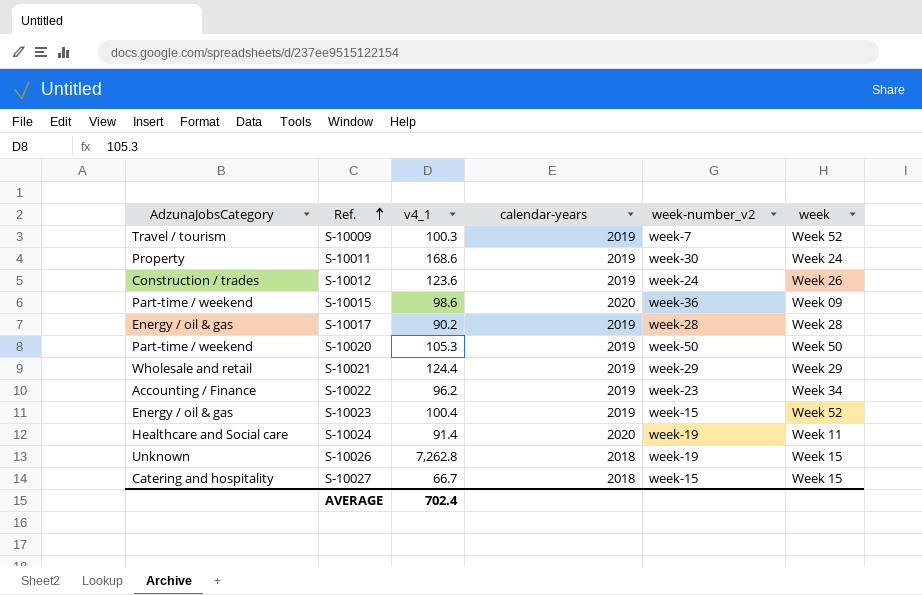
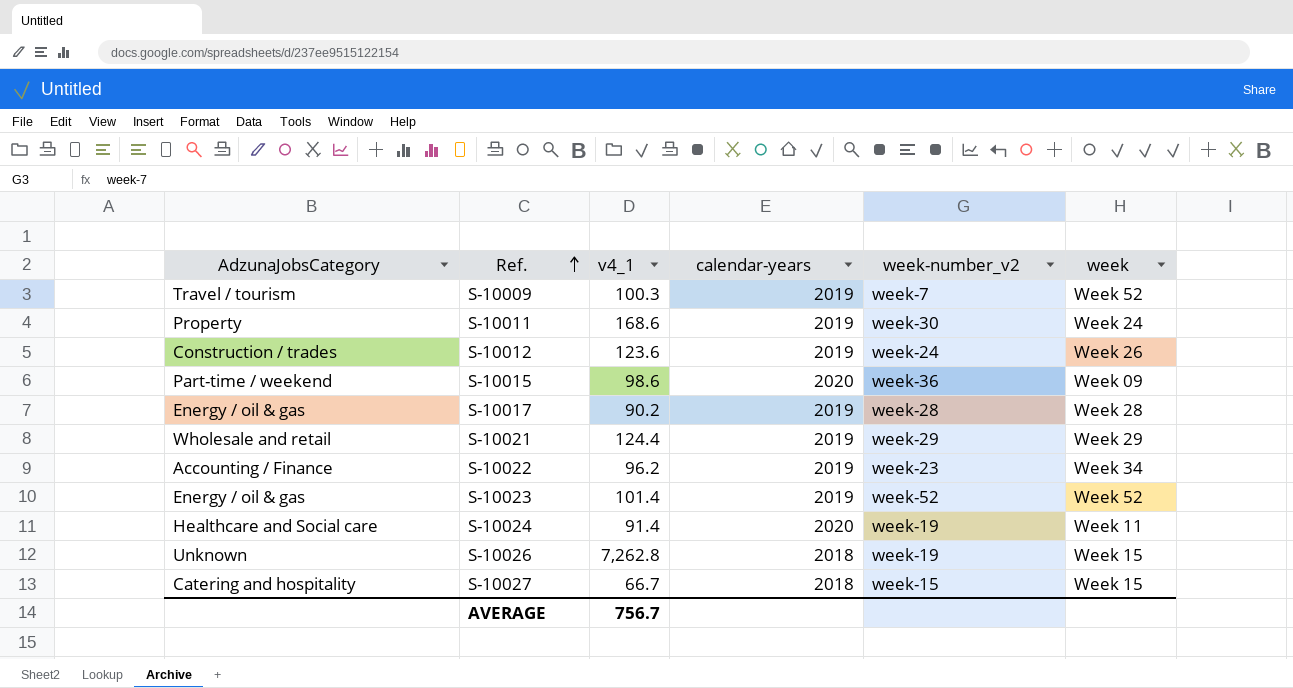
row S-10020: Part-time / weekend | 105.3 | 2019 | week-50 | Week 50 -> none
S-10023 | v4_1: 100.4 -> 101.4
S-10023 | week-number_v2: week-15 -> week-52
AVERAGE | v4_1: 702.4 -> 756.7

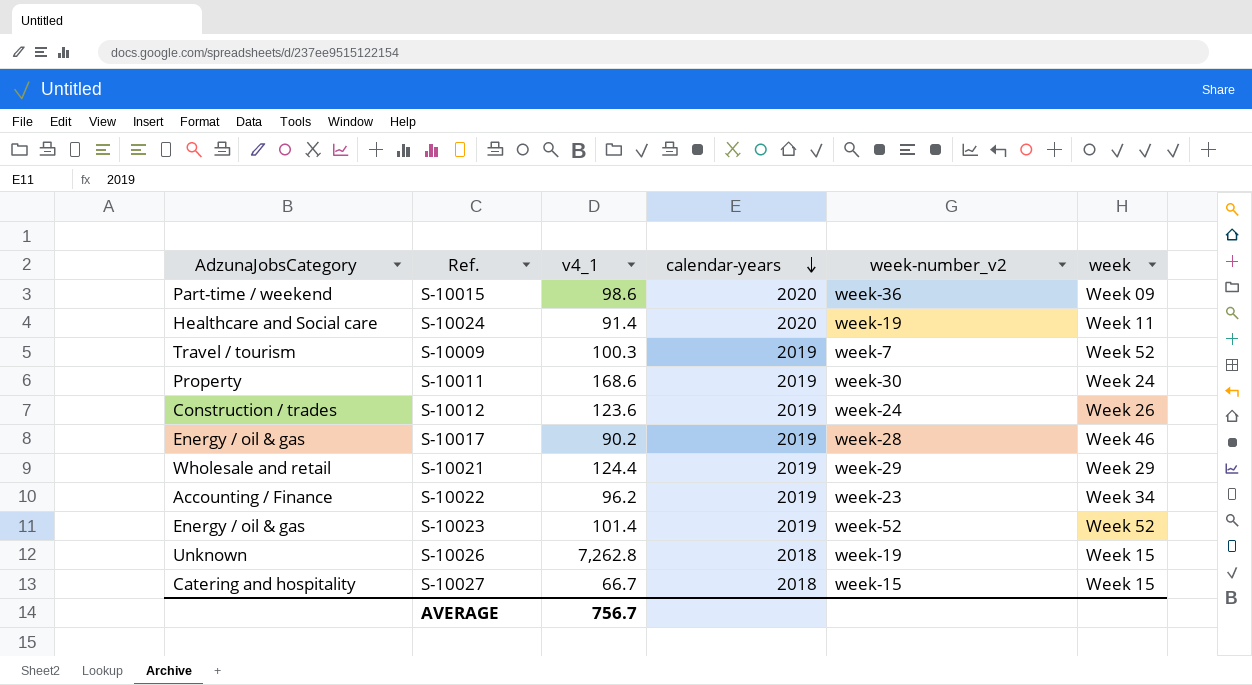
row order: Ref. ascending -> calendar-years descending
S-10017 | week: Week 28 -> Week 46

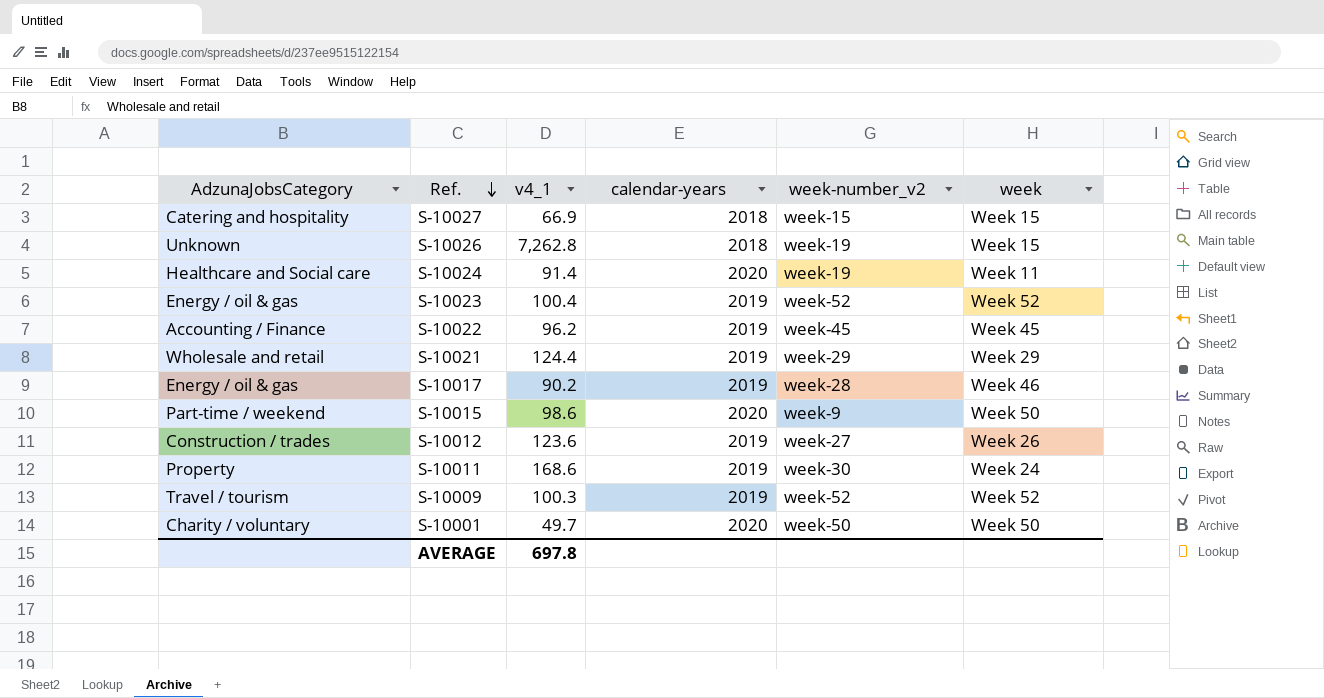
row order: calendar-years descending -> Ref. descending
S-10027 | v4_1: 66.7 -> 66.9
S-10023 | v4_1: 101.4 -> 100.4
S-10022 | week-number_v2: week-23 -> week-45
S-10022 | week: Week 34 -> Week 45
S-10015 | week-number_v2: week-36 -> week-9
S-10015 | week: Week 09 -> Week 50
S-10012 | week-number_v2: week-24 -> week-27
S-10009 | week-number_v2: week-7 -> week-52
row S-10001: none -> Charity / voluntary | 49.7 | 2020 | week-50 | Week 50
AVERAGE | v4_1: 756.7 -> 697.8

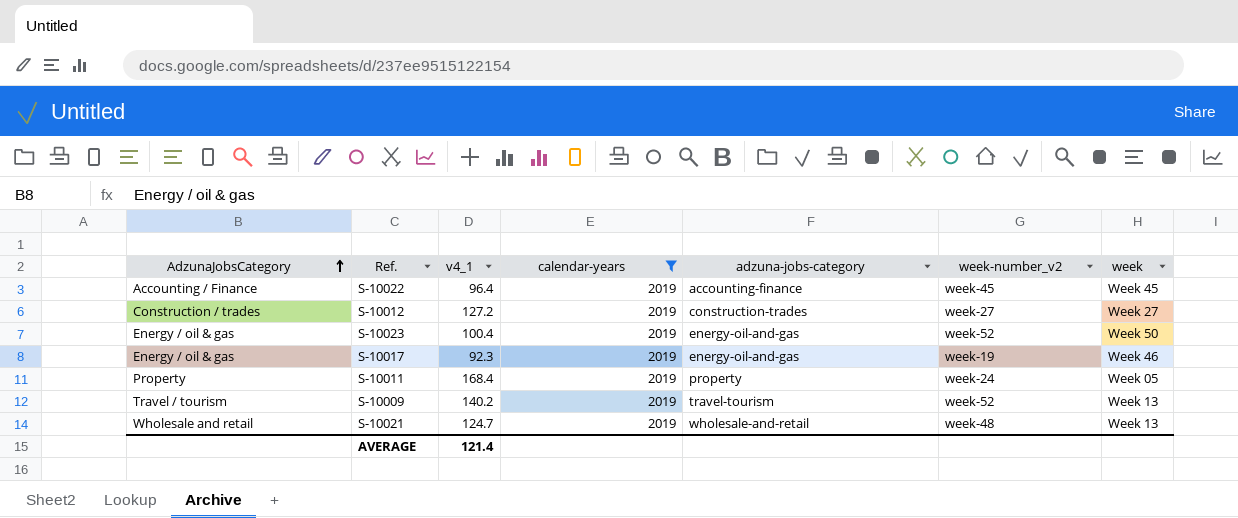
filter: none -> calendar-years = 2019
row order: Ref. descending -> AdzunaJobsCategory ascending
column adzuna-jobs-category | position: none -> 5
S-10022 | v4_1: 96.2 -> 96.4
S-10012 | v4_1: 123.6 -> 127.2
S-10012 | week: Week 26 -> Week 27
S-10023 | week: Week 52 -> Week 50
S-10017 | v4_1: 90.2 -> 92.3
S-10017 | week-number_v2: week-28 -> week-19
S-10011 | v4_1: 168.6 -> 168.4
S-10011 | week-number_v2: week-30 -> week-24
S-10011 | week: Week 24 -> Week 05
S-10009 | v4_1: 100.3 -> 140.2
S-10009 | week: Week 52 -> Week 13
S-10021 | v4_1: 124.4 -> 124.7
S-10021 | week-number_v2: week-29 -> week-48
S-10021 | week: Week 29 -> Week 13
AVERAGE | v4_1: 697.8 -> 121.4

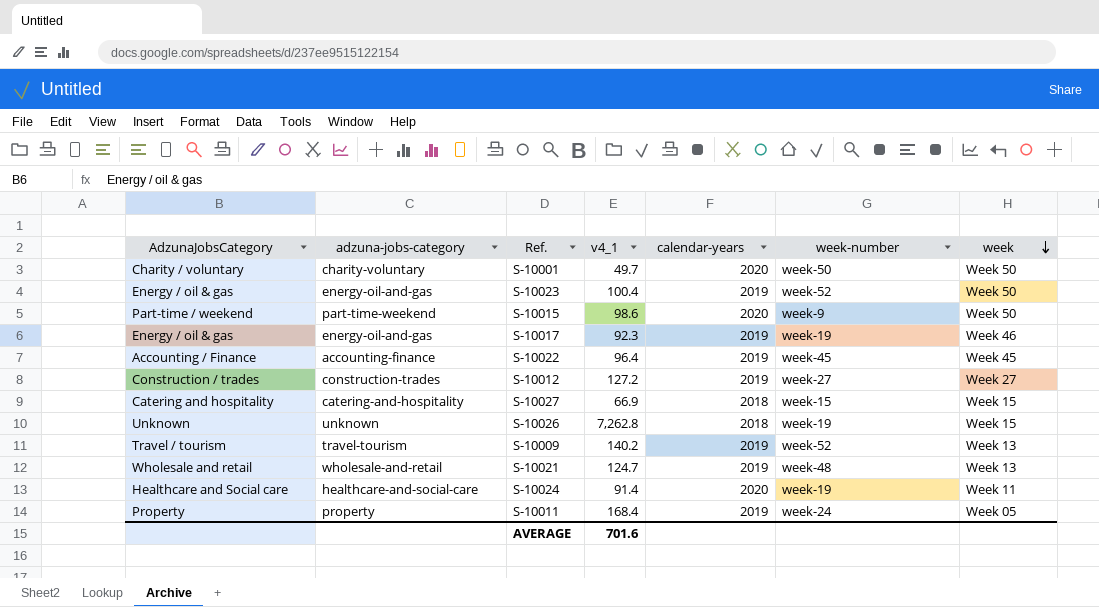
filter: calendar-years = 2019 -> none
row order: AdzunaJobsCategory ascending -> week descending
column adzuna-jobs-category | position: 5 -> 2
column name: week-number_v2 -> week-number
AVERAGE | v4_1: 121.4 -> 701.6

